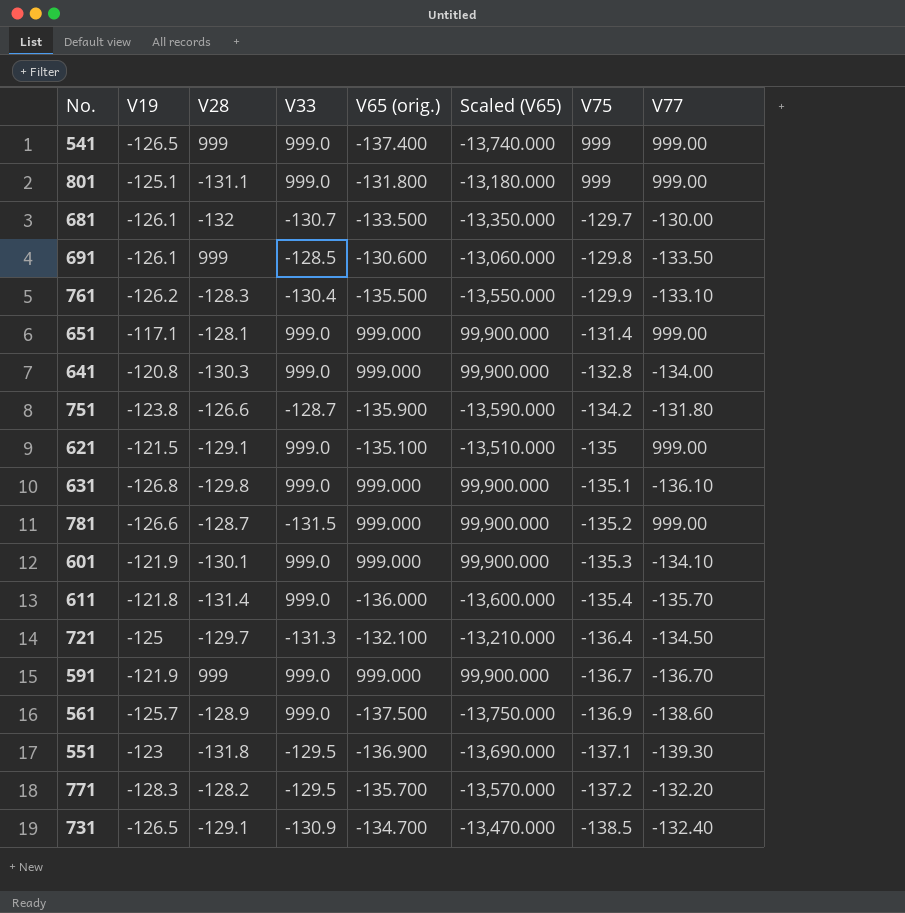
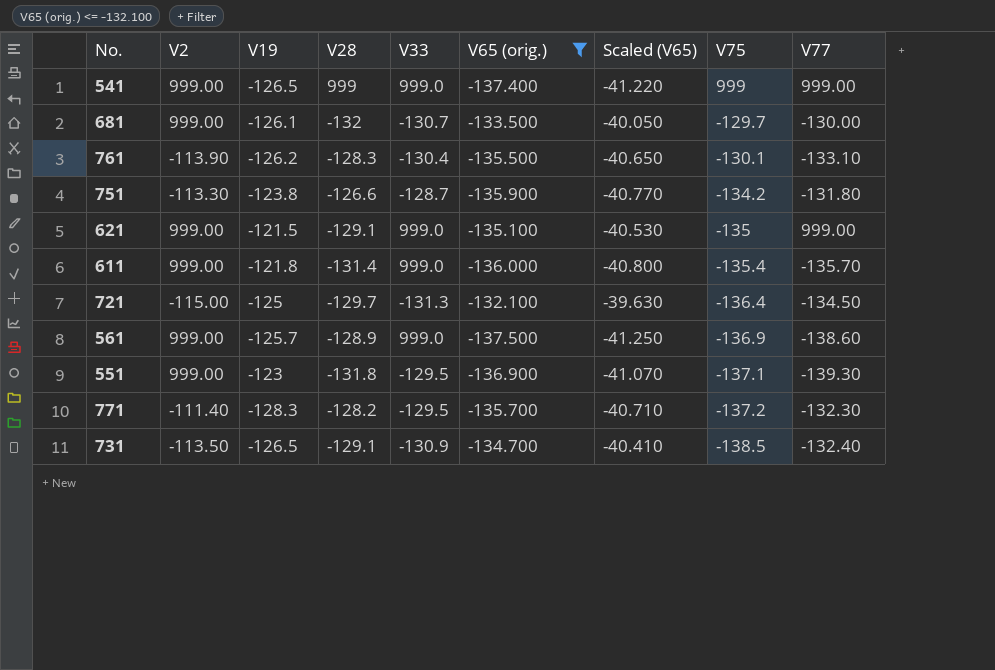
filter: none -> V65 (orig.) <= -132.100
column V2 | position: none -> 2
column Scaled (V65) | formula: [V65 (orig.)] * 100 -> [V65 (orig.)] * 0.3
761 | V75: -129.9 -> -130.1
771 | V77: -132.20 -> -132.30

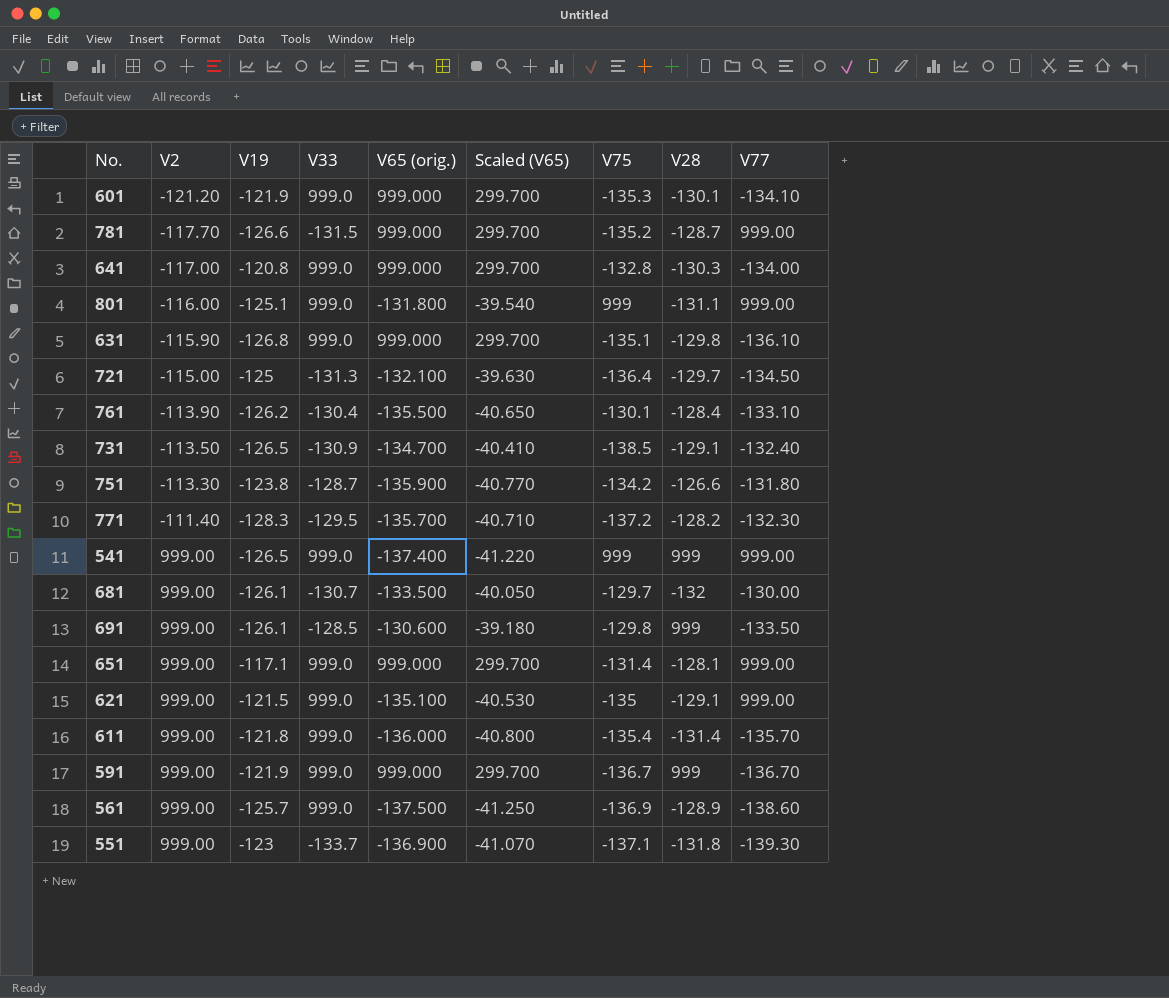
filter: V65 (orig.) <= -132.100 -> none
row order: V75 descending -> V2 ascending
column V28 | position: 4 -> 8
761 | V28: -128.3 -> -128.4
551 | V33: -129.5 -> -133.7

